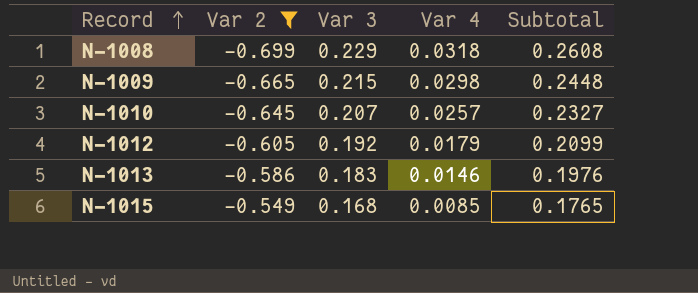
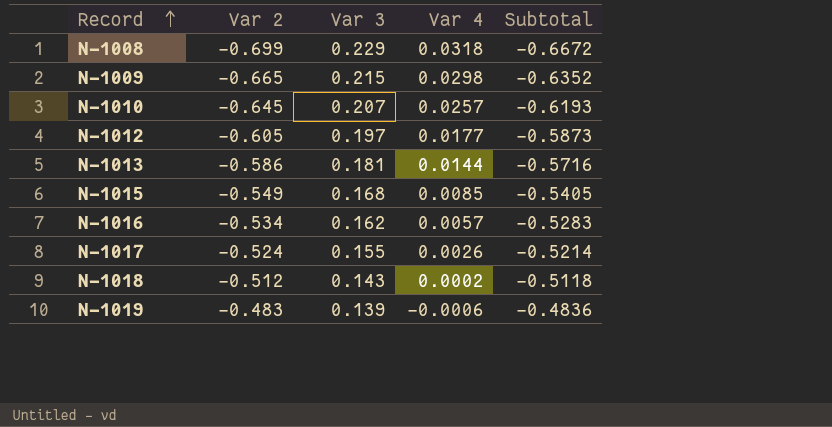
filter: Var 2 <= -0.549 -> none
column Subtotal | formula: [Var 3] + [Var 4] -> [Var 2] + [Var 4]
N-1012 | Var 3: 0.192 -> 0.197
N-1012 | Var 4: 0.0179 -> 0.0177
N-1013 | Var 3: 0.183 -> 0.181
N-1013 | Var 4: 0.0146 -> 0.0144

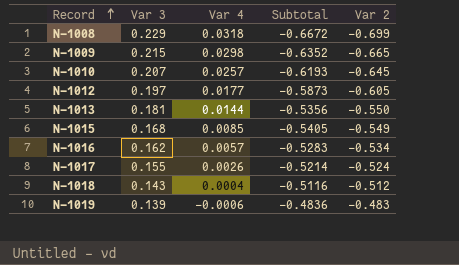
column Var 2 | position: 2 -> 5
N-1013 | Subtotal: -0.5716 -> -0.5356
N-1013 | Var 2: -0.586 -> -0.550
N-1018 | Var 4: 0.0002 -> 0.0004
N-1018 | Subtotal: -0.5118 -> -0.5116

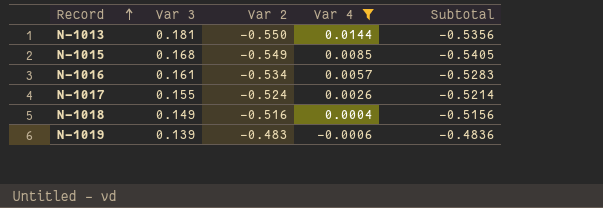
filter: none -> Var 4 <= 0.0144
column Var 2 | position: 5 -> 3
N-1016 | Var 3: 0.162 -> 0.161
N-1018 | Var 3: 0.143 -> 0.149
N-1018 | Var 2: -0.512 -> -0.516
N-1018 | Subtotal: -0.5116 -> -0.5156

